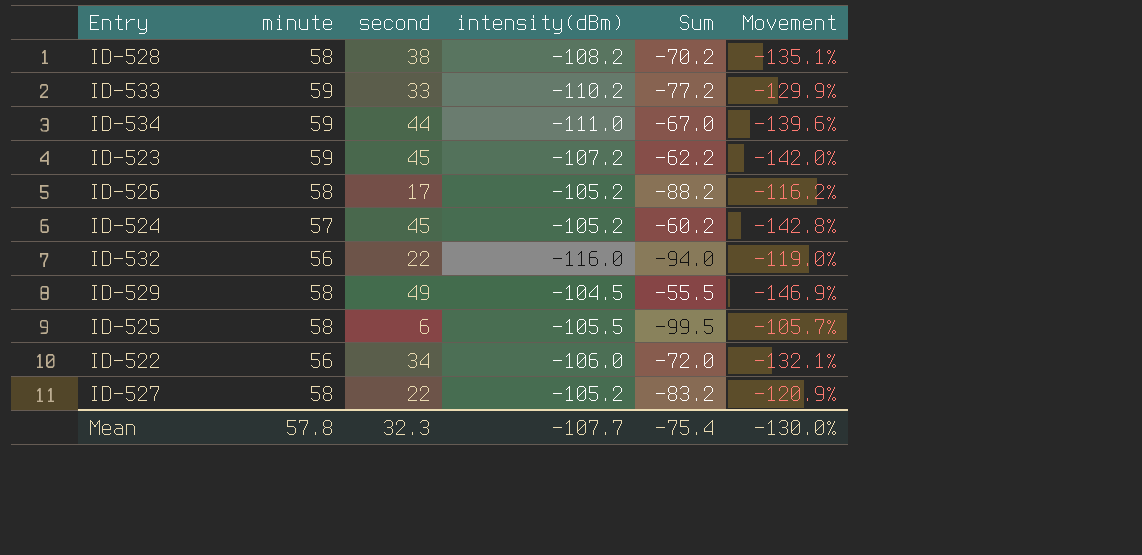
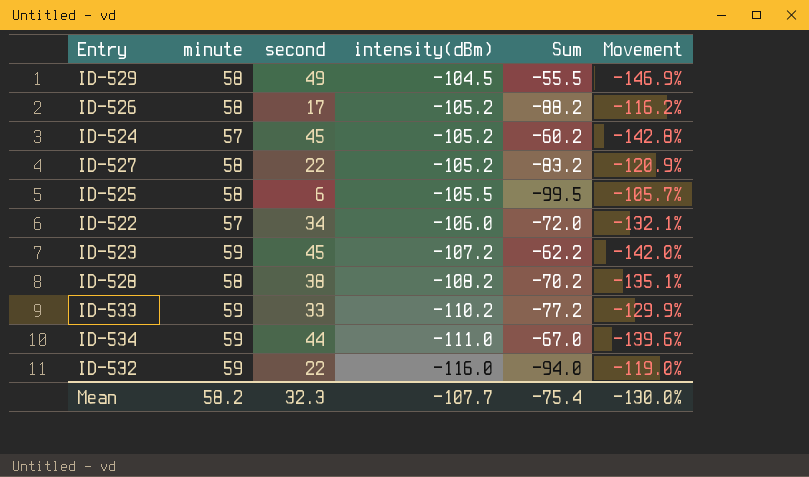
row order: none -> intensity(dBm) descending
ID-522 | minute: 56 -> 57
ID-532 | minute: 56 -> 59
Mean | minute: 57.8 -> 58.2

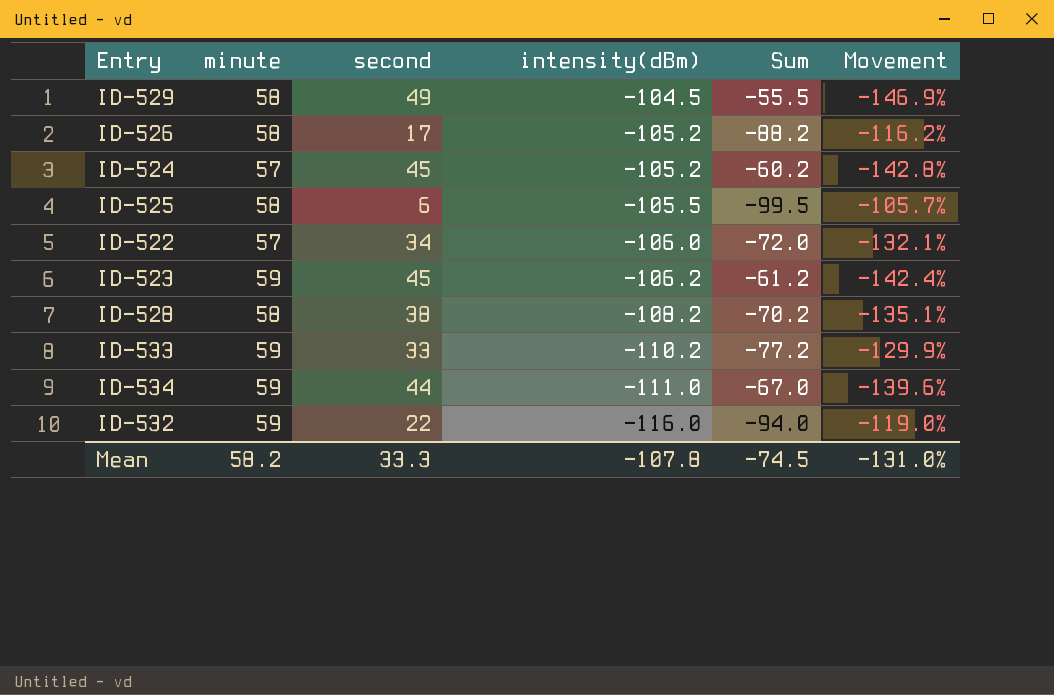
row ID-527: 58 | 22 | -105.2 | -83.2 | -120.9% -> none
ID-523 | intensity(dBm): -107.2 -> -106.2
ID-523 | Sum: -62.2 -> -61.2
ID-523 | Movement: -142.0% -> -142.4%
Mean | second: 32.3 -> 33.3
Mean | intensity(dBm): -107.7 -> -107.8
Mean | Sum: -75.4 -> -74.5
Mean | Movement: -130.0% -> -131.0%

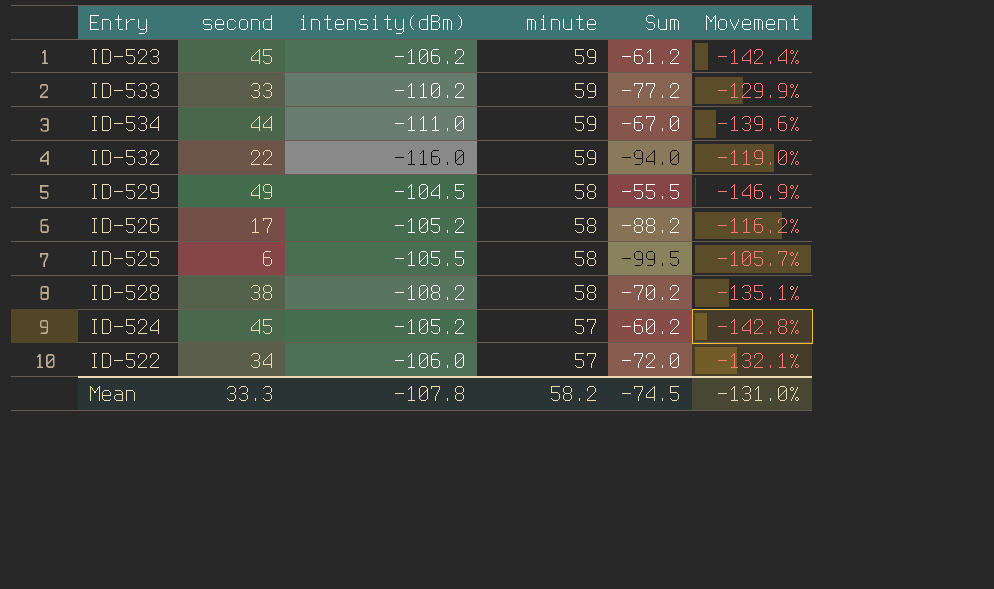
row order: intensity(dBm) descending -> minute descending
column minute | position: 2 -> 4

